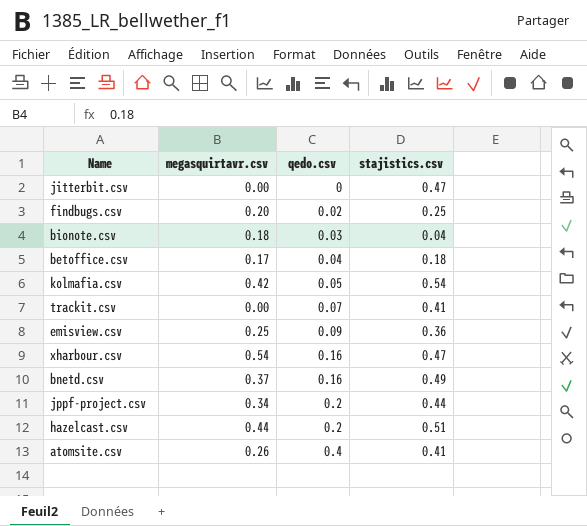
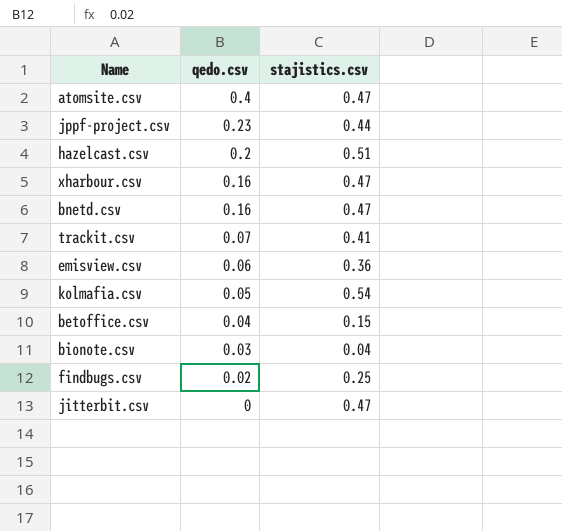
row order: qedo.csv ascending -> qedo.csv descending
column megasquirtavr.csv | position: 2 -> none
atomsite.csv | stajistics.csv: 0.41 -> 0.47
jppf-project.csv | qedo.csv: 0.2 -> 0.23
bnetd.csv | stajistics.csv: 0.49 -> 0.47
emisview.csv | qedo.csv: 0.09 -> 0.06
betoffice.csv | stajistics.csv: 0.18 -> 0.15

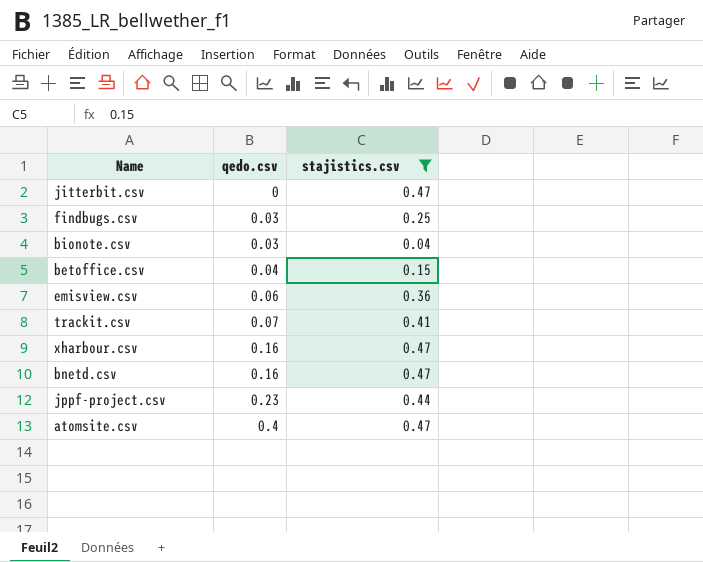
filter: none -> stajistics.csv <= 0.47
row order: qedo.csv descending -> qedo.csv ascending
findbugs.csv | qedo.csv: 0.02 -> 0.03

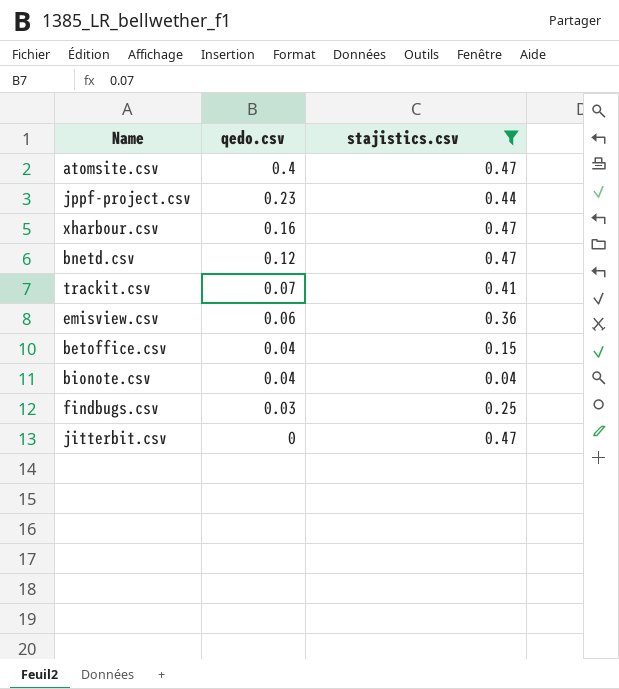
row order: qedo.csv ascending -> qedo.csv descending
bnetd.csv | qedo.csv: 0.16 -> 0.12
bionote.csv | qedo.csv: 0.03 -> 0.04

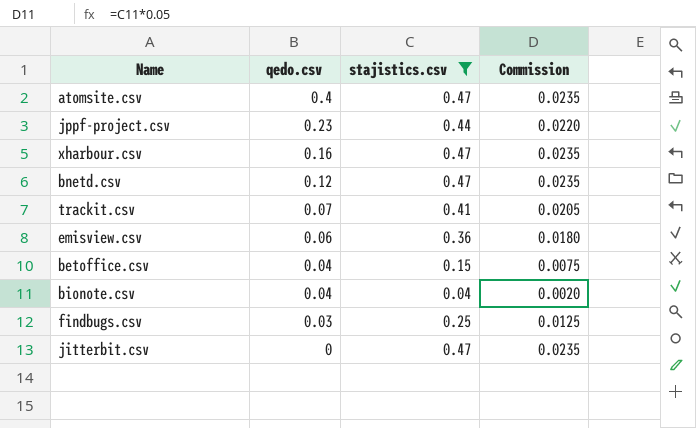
column Commission | formula: none -> [stajistics.csv] * 0.05

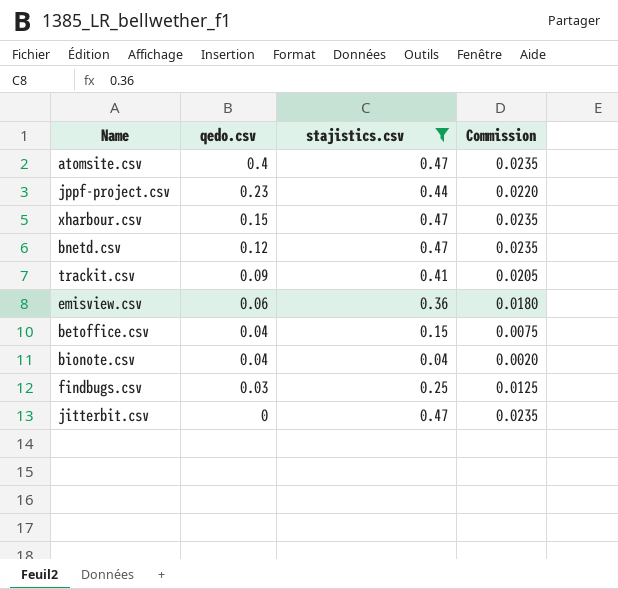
xharbour.csv | qedo.csv: 0.16 -> 0.15
trackit.csv | qedo.csv: 0.07 -> 0.09

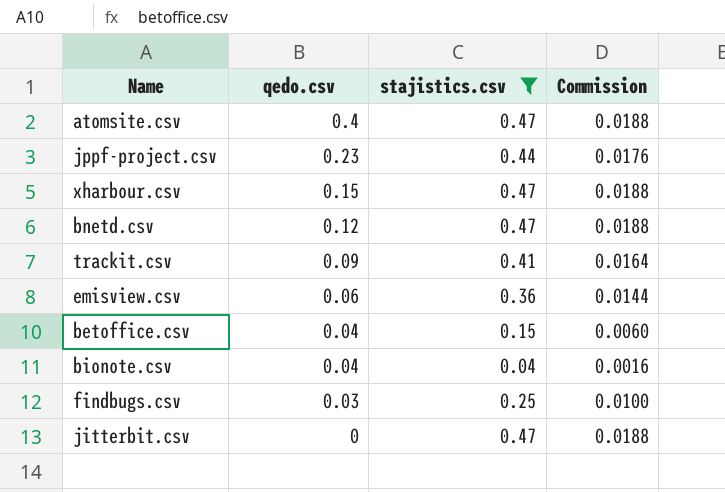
column Commission | formula: [stajistics.csv] * 0.05 -> [stajistics.csv] * 0.04

